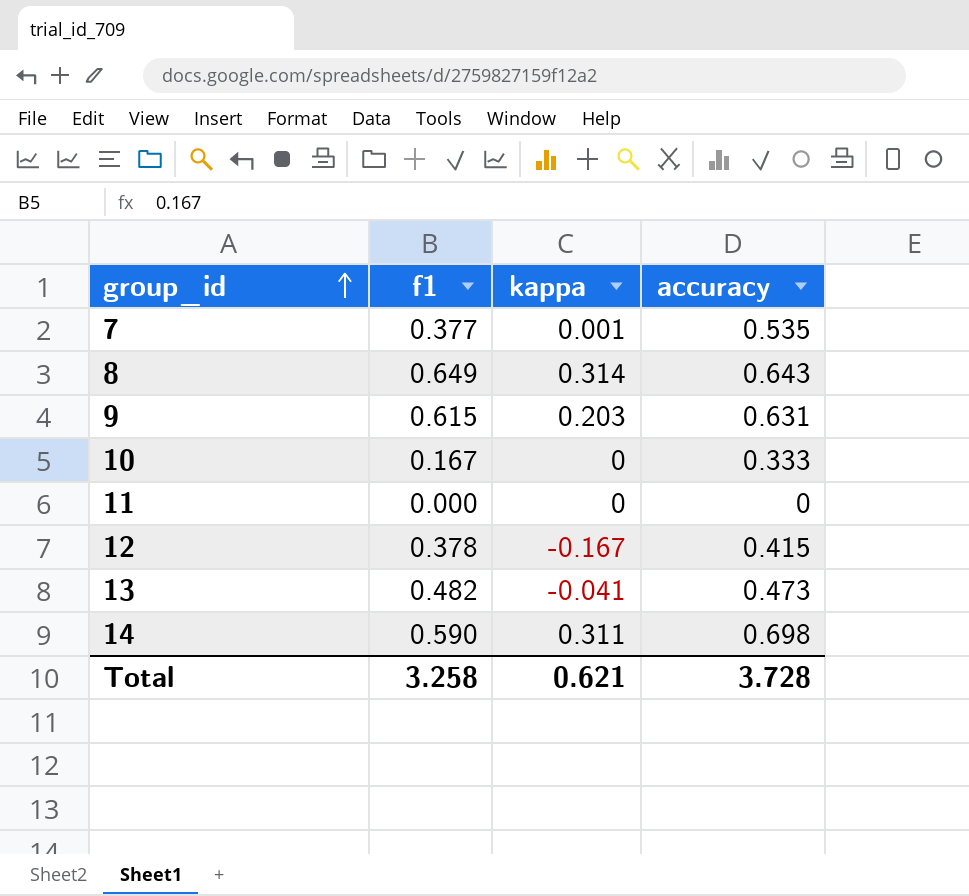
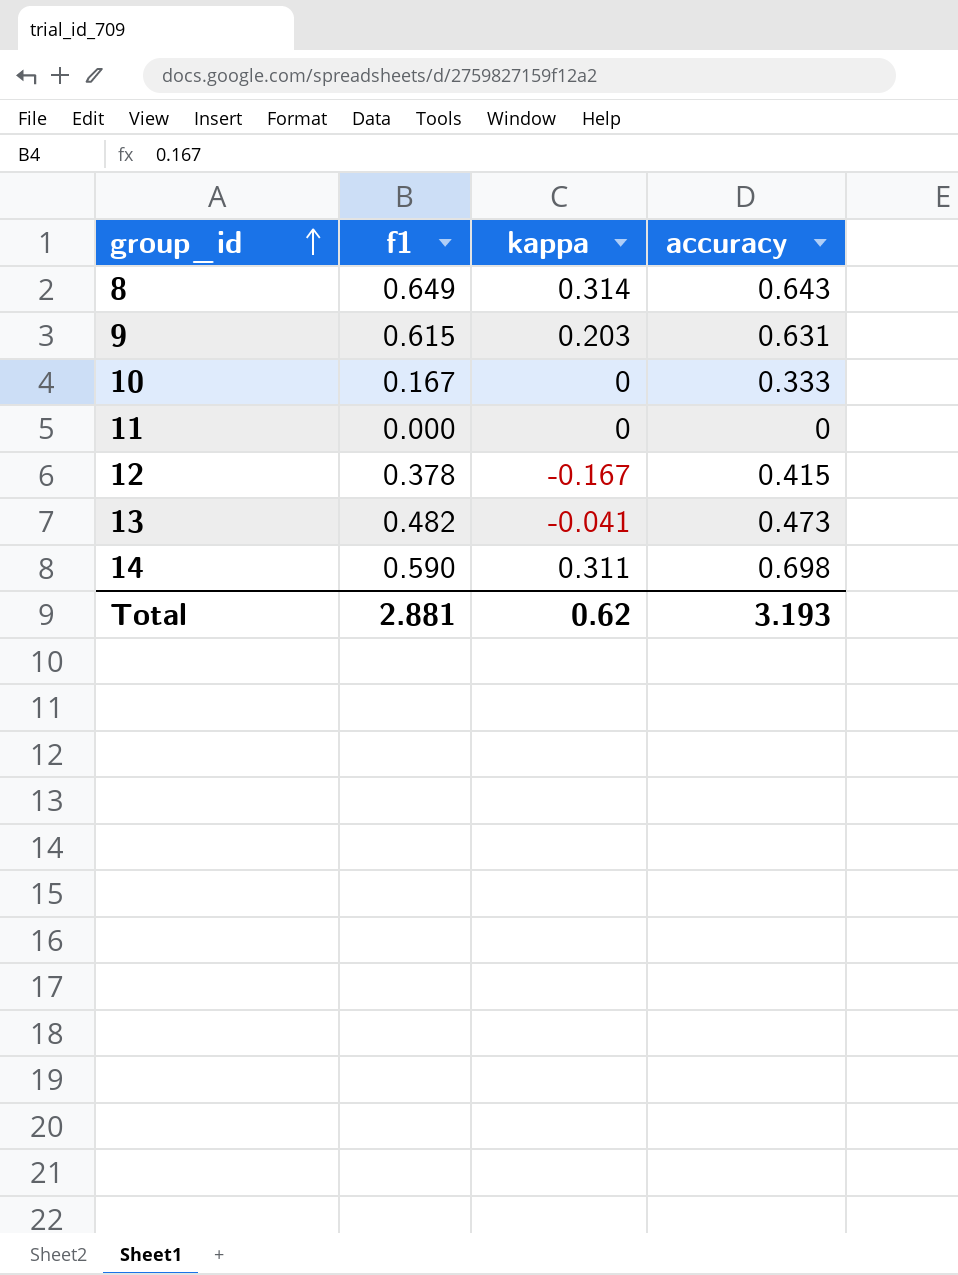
row 7: 0.377 | 0.001 | 0.535 -> none
Total | f1: 3.258 -> 2.881
Total | kappa: 0.621 -> 0.62
Total | accuracy: 3.728 -> 3.193

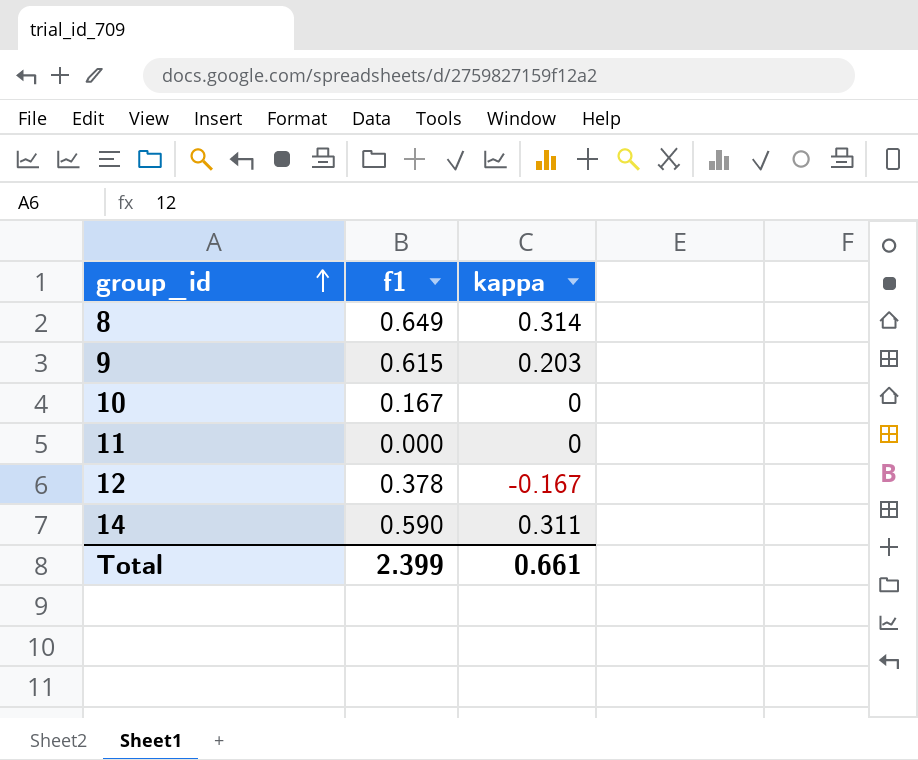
column accuracy | position: 4 -> none
row 13: 0.482 | -0.041 | 0.473 -> none
Total | f1: 2.881 -> 2.399
Total | kappa: 0.62 -> 0.661

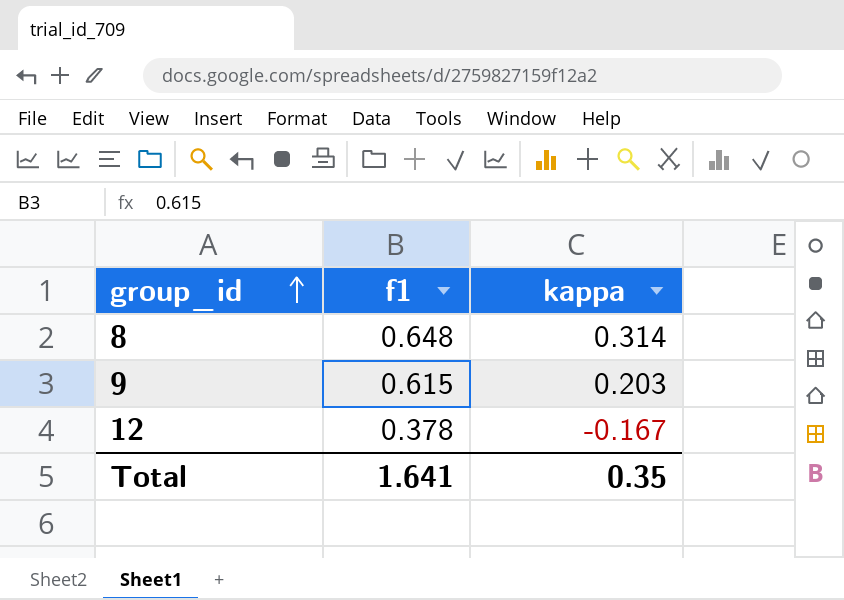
row 10: 0.167 | 0 -> none
row 11: 0.000 | 0 -> none
row 14: 0.590 | 0.311 -> none
8 | f1: 0.649 -> 0.648
Total | f1: 2.399 -> 1.641
Total | kappa: 0.661 -> 0.35

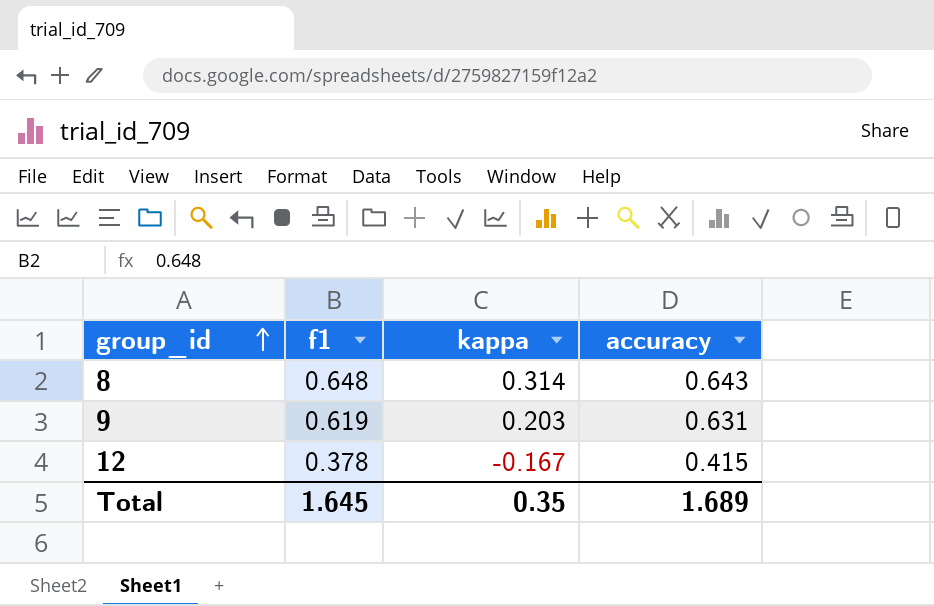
column accuracy | position: none -> 4
9 | f1: 0.615 -> 0.619
Total | f1: 1.641 -> 1.645

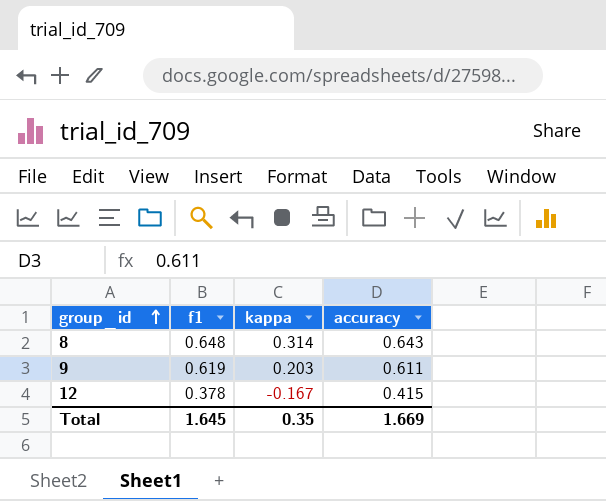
9 | accuracy: 0.631 -> 0.611
Total | accuracy: 1.689 -> 1.669

